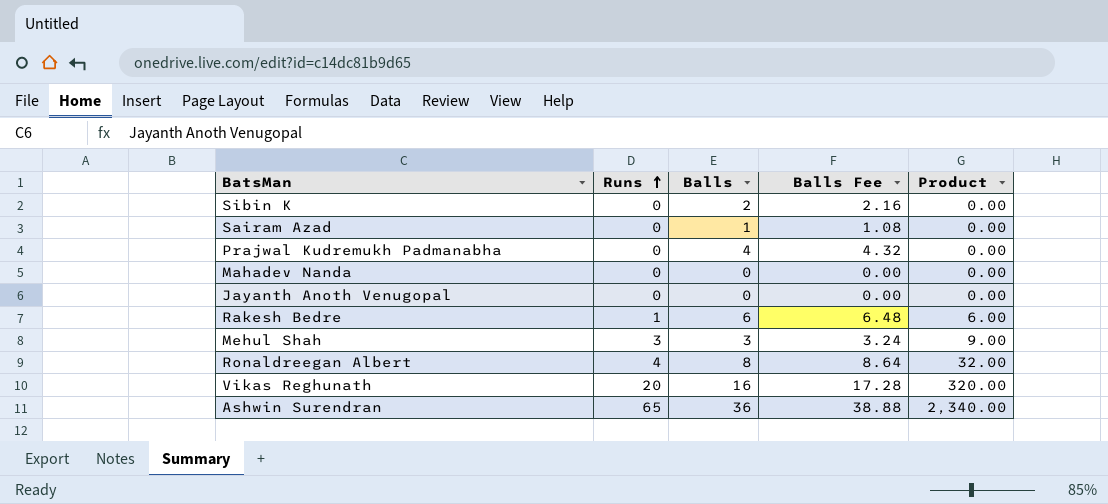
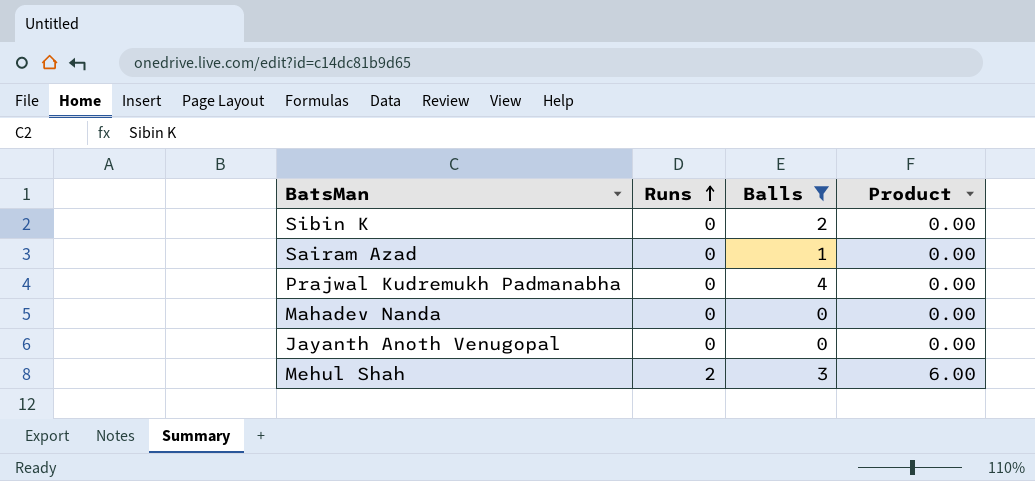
filter: none -> Balls <= 4
column Balls Fee | formula: [Balls] * 1.08 -> none
Mehul Shah | Runs: 3 -> 2
Mehul Shah | Product: 9.00 -> 6.00

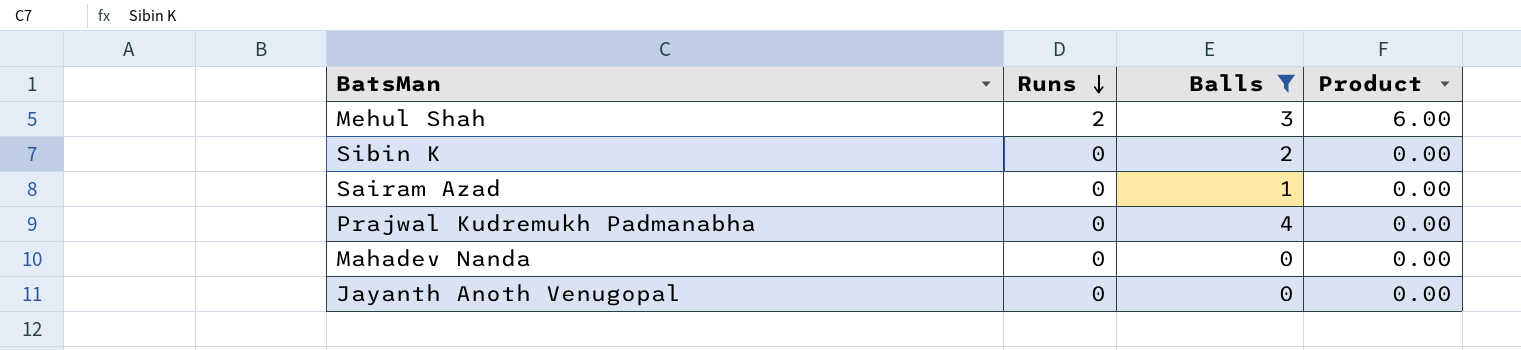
row order: Runs ascending -> Runs descending

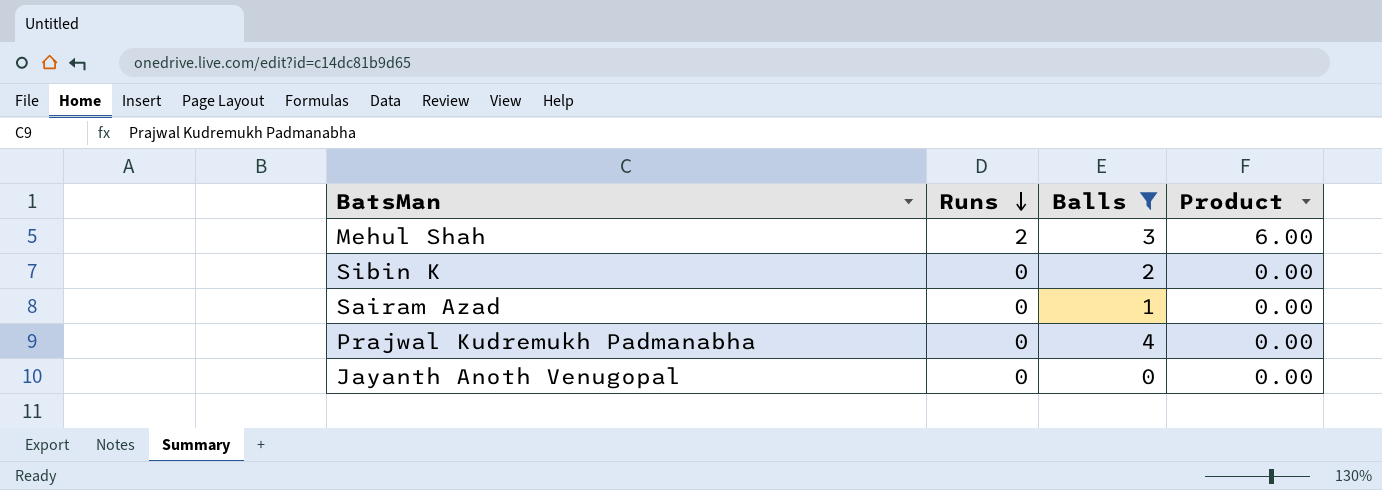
row Mahadev Nanda: 0 | 0 | 0.00 -> none

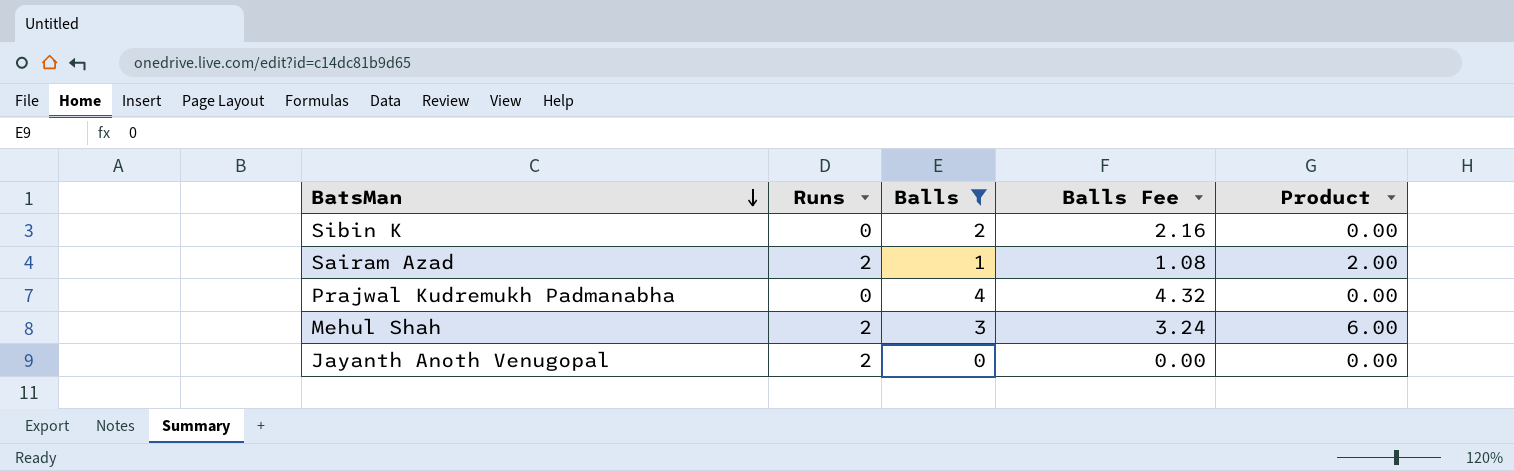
row order: Runs descending -> BatsMan descending
column Balls Fee | formula: none -> [Balls] * 1.08
Sairam Azad | Runs: 0 -> 2
Sairam Azad | Product: 0.00 -> 2.00
Jayanth Anoth Venugopal | Runs: 0 -> 2

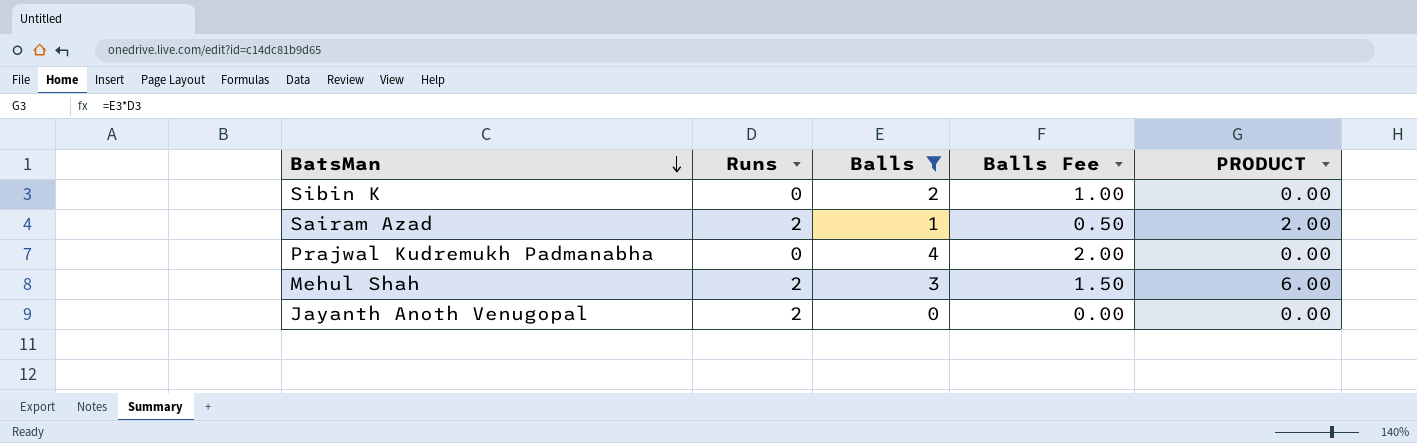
column Balls Fee | formula: [Balls] * 1.08 -> [Balls] * 0.5
column name: Product -> PRODUCT

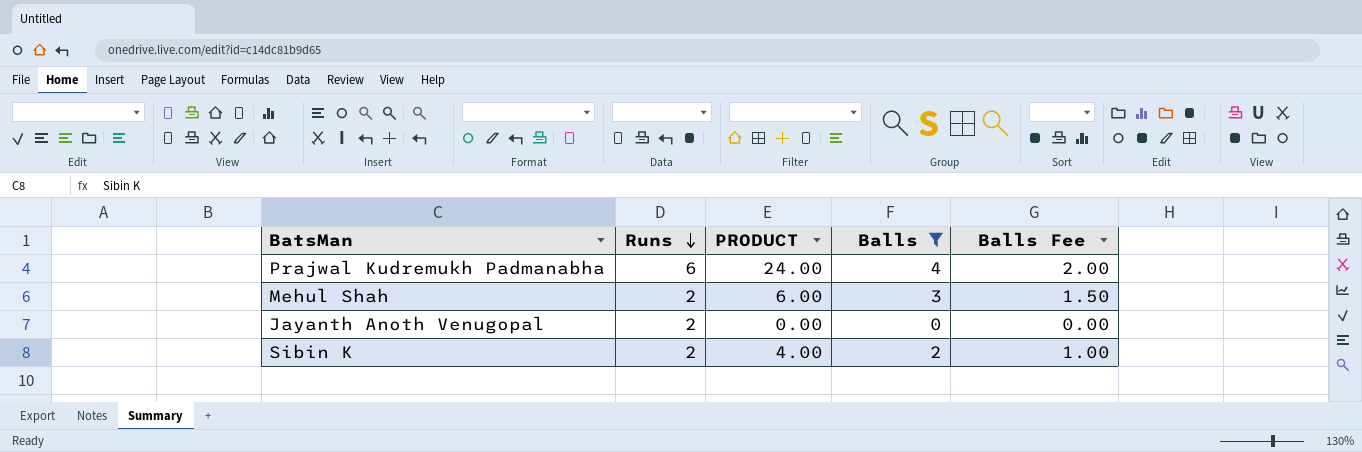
row order: BatsMan descending -> Runs descending
column PRODUCT | position: 5 -> 3
row Sairam Azad: 2 | 1 | 0.50 | 2.00 -> none
Prajwal Kudremukh Padmanabha | Runs: 0 -> 6
Prajwal Kudremukh Padmanabha | PRODUCT: 0.00 -> 24.00
Sibin K | Runs: 0 -> 2
Sibin K | PRODUCT: 0.00 -> 4.00

